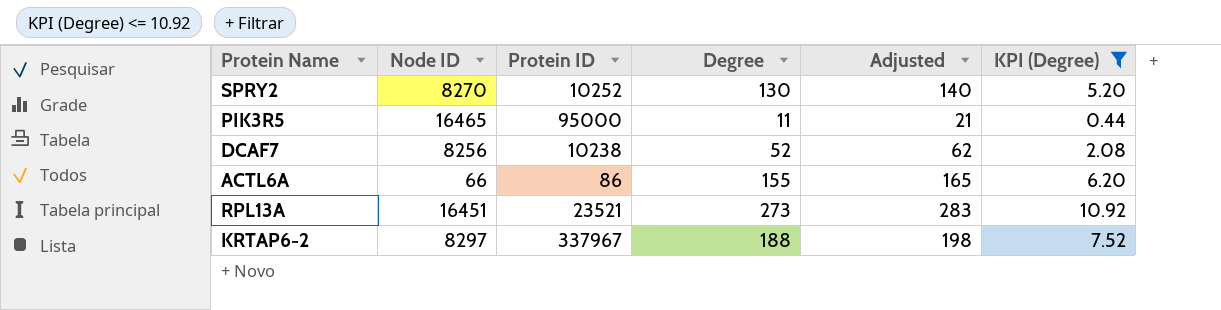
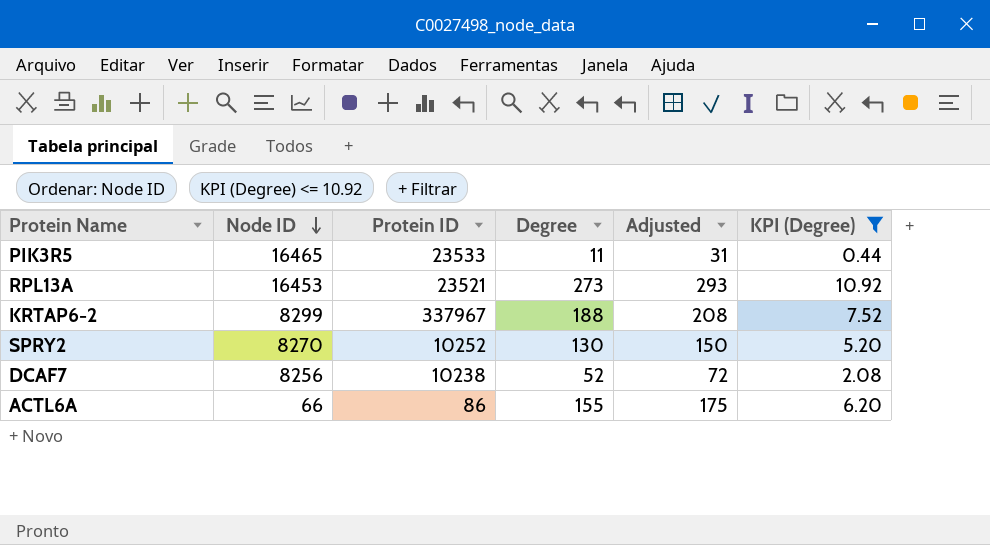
row order: none -> Node ID descending
column Adjusted | formula: [Degree] + 10 -> [Degree] + 20
PIK3R5 | Protein ID: 95000 -> 23533
RPL13A | Node ID: 16451 -> 16453
KRTAP6-2 | Node ID: 8297 -> 8299

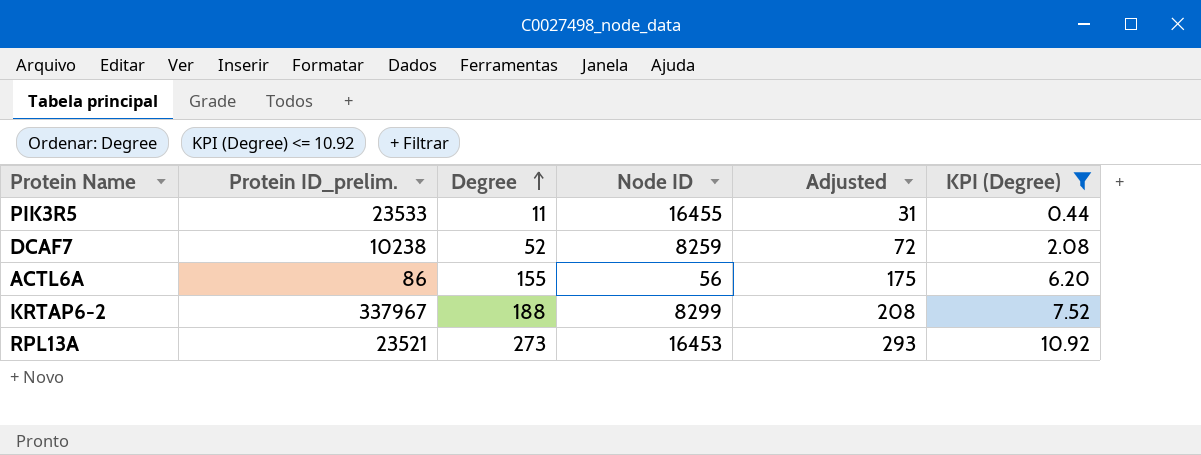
row order: Node ID descending -> Degree ascending
column name: Protein ID -> Protein ID_prelim.
column Node ID | position: 2 -> 4
row SPRY2: 8270 | 10252 | 130 | 150 | 5.20 -> none
PIK3R5 | Node ID: 16465 -> 16455
DCAF7 | Node ID: 8256 -> 8259
ACTL6A | Node ID: 66 -> 56

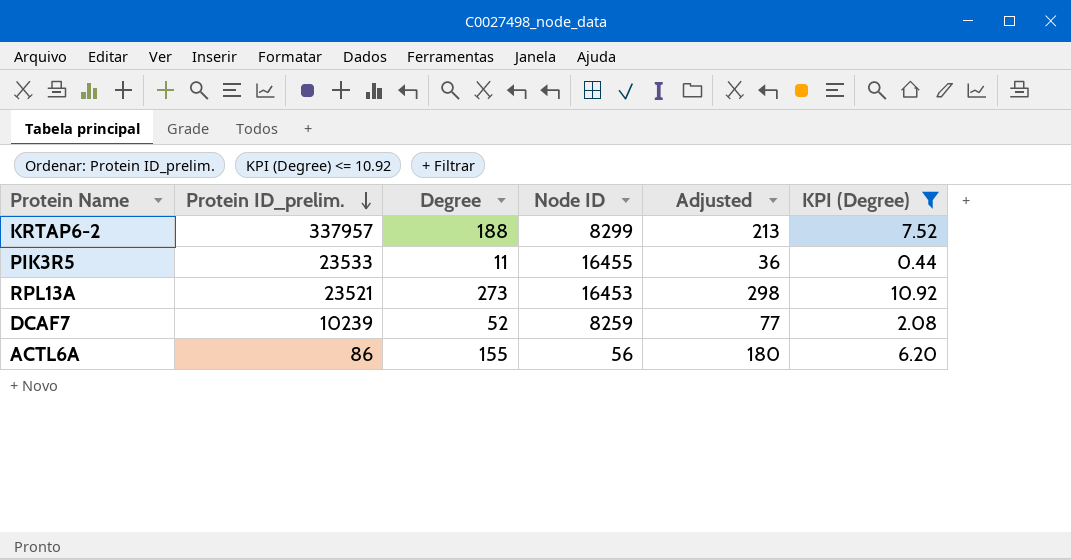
row order: Degree ascending -> Protein ID_prelim. descending
column Adjusted | formula: [Degree] + 20 -> [Degree] + 25
KRTAP6-2 | Protein ID_prelim.: 337967 -> 337957
DCAF7 | Protein ID_prelim.: 10238 -> 10239

